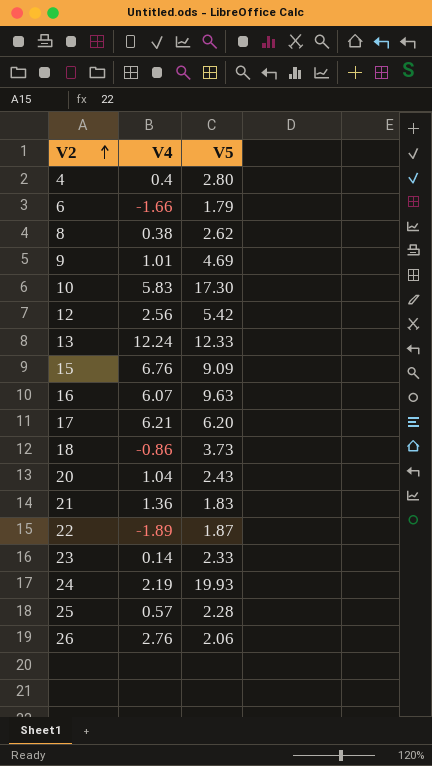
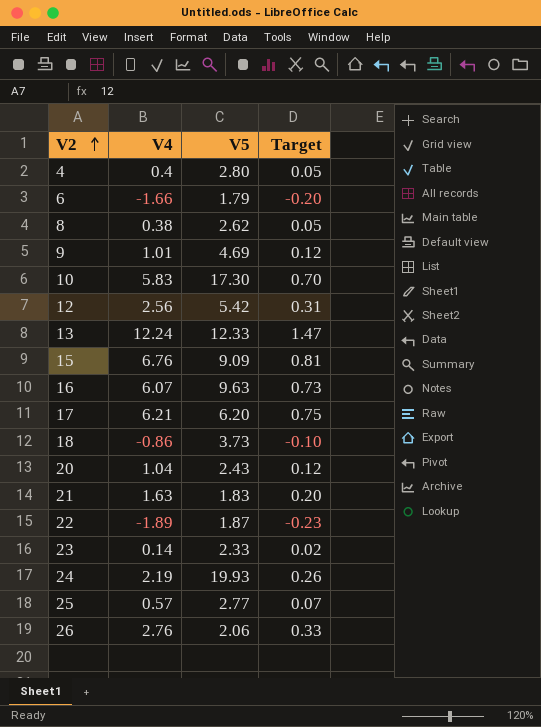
column Target | formula: none -> [V4] * 0.12
21 | V4: 1.36 -> 1.63
25 | V5: 2.28 -> 2.77

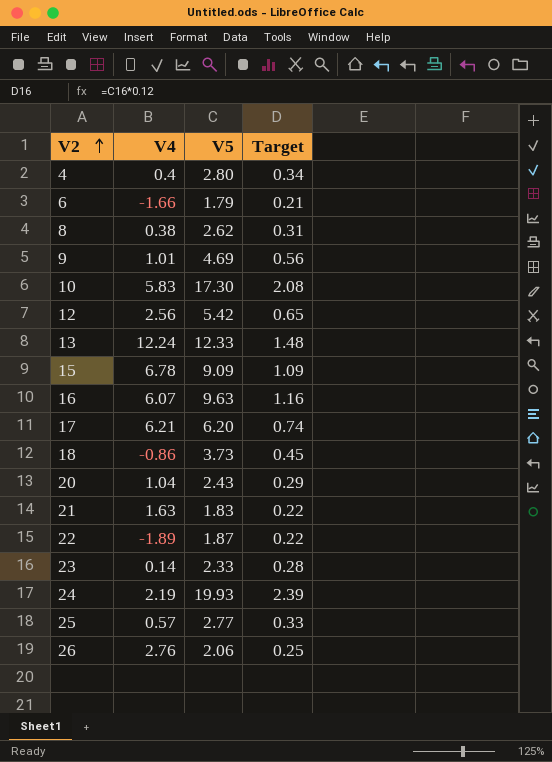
column Target | formula: [V4] * 0.12 -> [V5] * 0.12
15 | V4: 6.76 -> 6.78

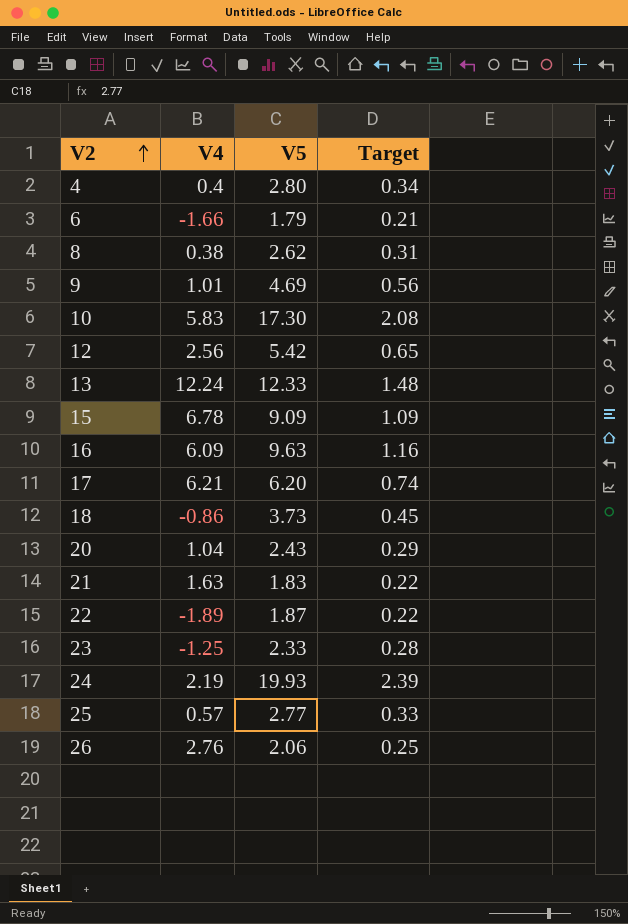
16 | V4: 6.07 -> 6.09
23 | V4: 0.14 -> -1.25

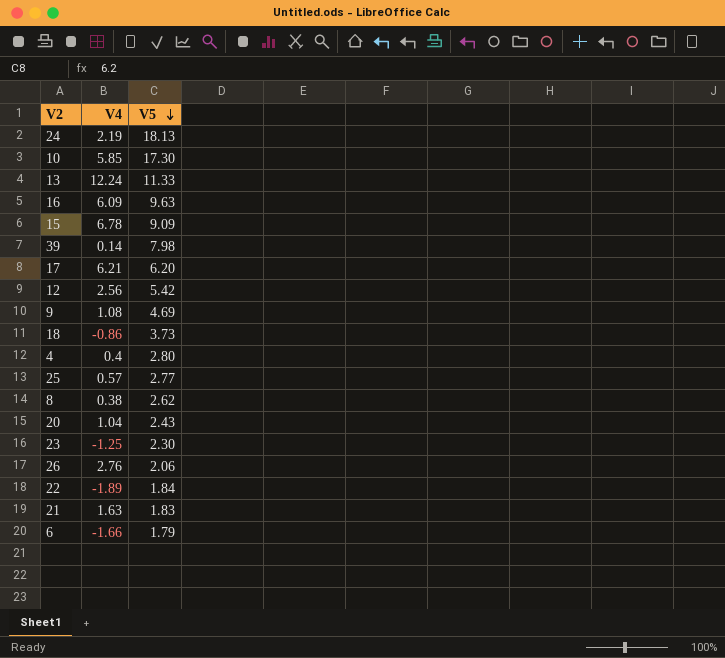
row order: V2 ascending -> V5 descending
column Target | formula: [V5] * 0.12 -> none
24 | V5: 19.93 -> 18.13
10 | V4: 5.83 -> 5.85
13 | V5: 12.33 -> 11.33
row 39: none -> 0.14 | 7.98
9 | V4: 1.01 -> 1.08
23 | V5: 2.33 -> 2.30
22 | V5: 1.87 -> 1.84

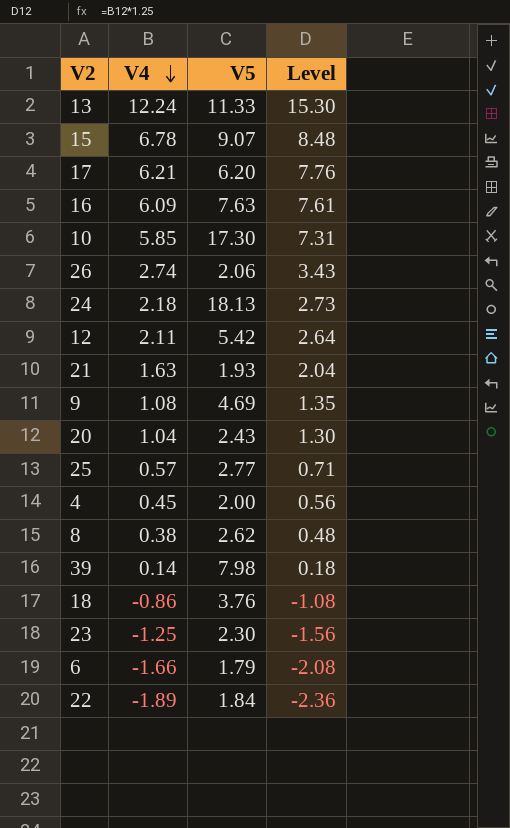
row order: V5 descending -> V4 descending
column Level | formula: none -> [V4] * 1.25
15 | V5: 9.09 -> 9.07
16 | V5: 9.63 -> 7.63
26 | V4: 2.76 -> 2.74
24 | V4: 2.19 -> 2.18
12 | V4: 2.56 -> 2.11
21 | V5: 1.83 -> 1.93
4 | V4: 0.4 -> 0.45
4 | V5: 2.80 -> 2.00
18 | V5: 3.73 -> 3.76

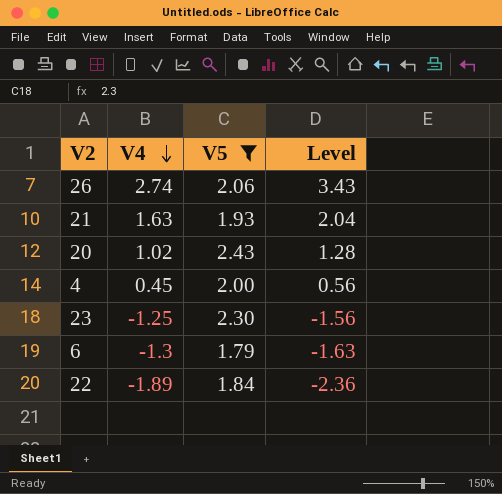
filter: none -> V5 <= 2.43
20 | V4: 1.04 -> 1.02
20 | Level: 1.30 -> 1.28
6 | V4: -1.66 -> -1.3
6 | Level: -2.08 -> -1.63

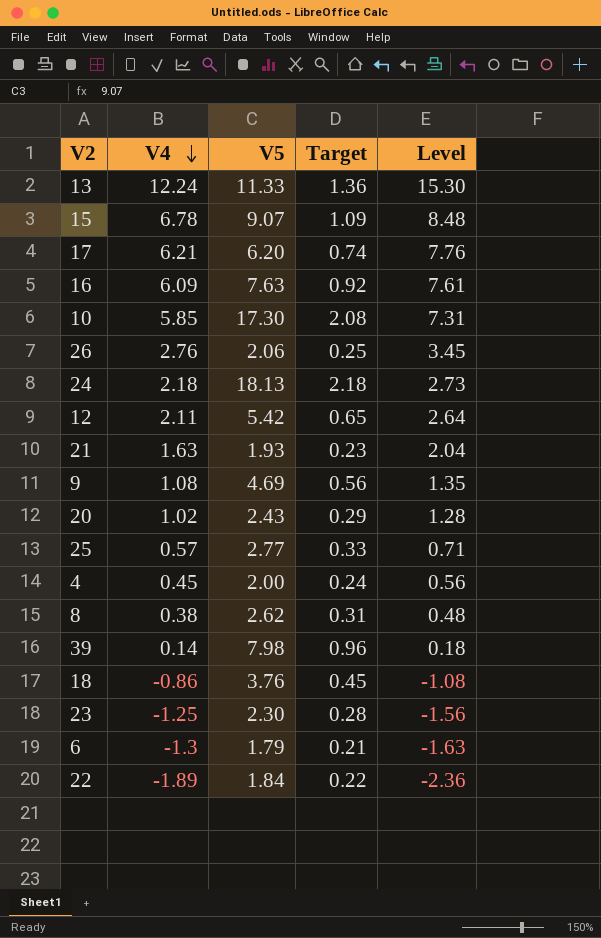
filter: V5 <= 2.43 -> none
column Target | formula: none -> [V5] * 0.12
26 | V4: 2.74 -> 2.76
26 | Level: 3.43 -> 3.45

